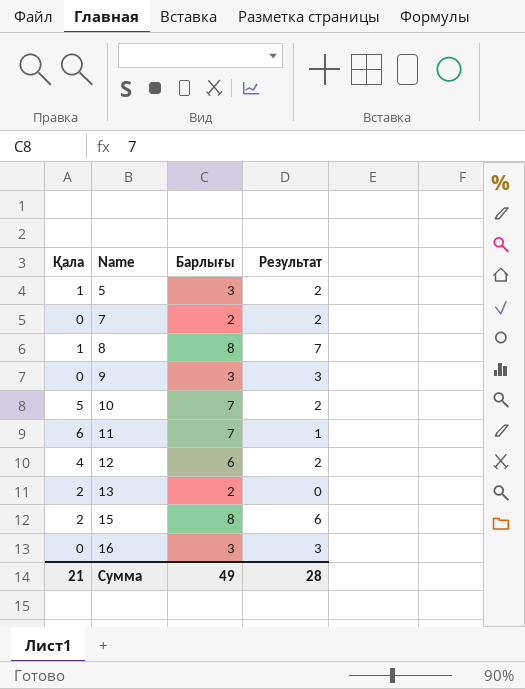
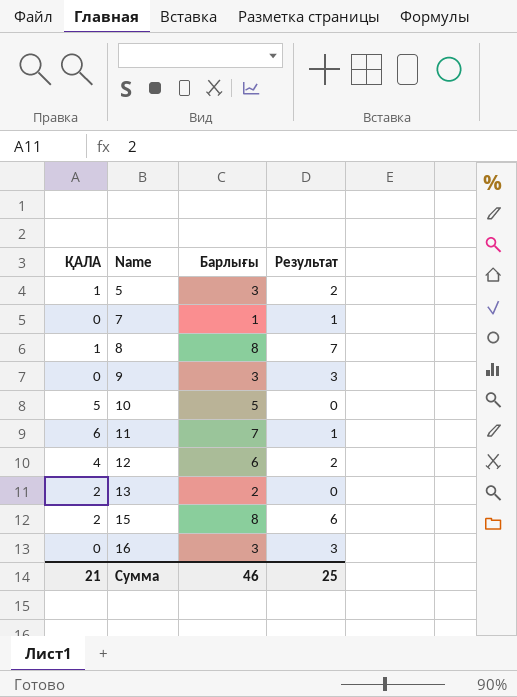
column name: Қала -> ҚАЛА
7 | Барлығы: 2 -> 1
7 | Результат: 2 -> 1
10 | Барлығы: 7 -> 5
10 | Результат: 2 -> 0
Сумма | Барлығы: 49 -> 46
Сумма | Результат: 28 -> 25

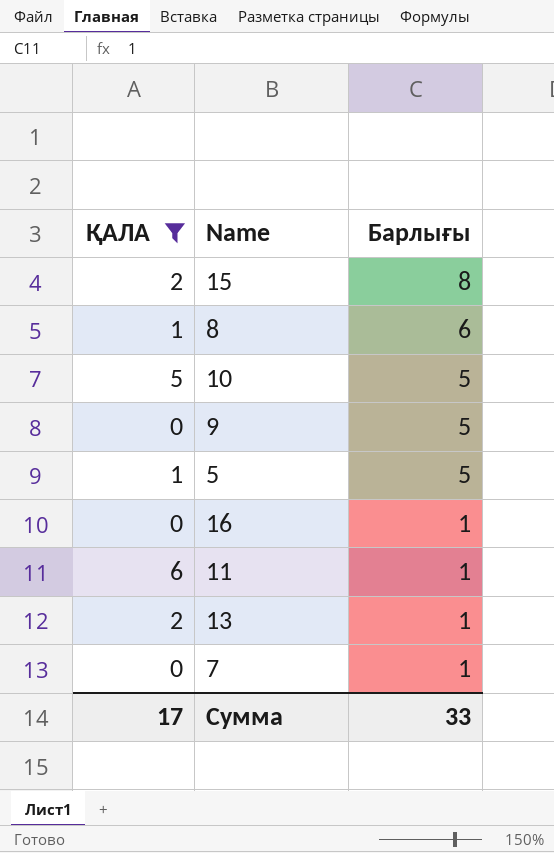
filter: none -> ҚАЛА != 4
row order: Name ascending -> Барлығы descending
column Результат | formula: [Барлығы] - [ҚАЛА] -> none
8 | Барлығы: 8 -> 6
9 | Барлығы: 3 -> 5
5 | Барлығы: 3 -> 5
16 | Барлығы: 3 -> 1
11 | Барлығы: 7 -> 1
13 | Барлығы: 2 -> 1
Сумма | ҚАЛА: 21 -> 17
Сумма | Барлығы: 46 -> 33

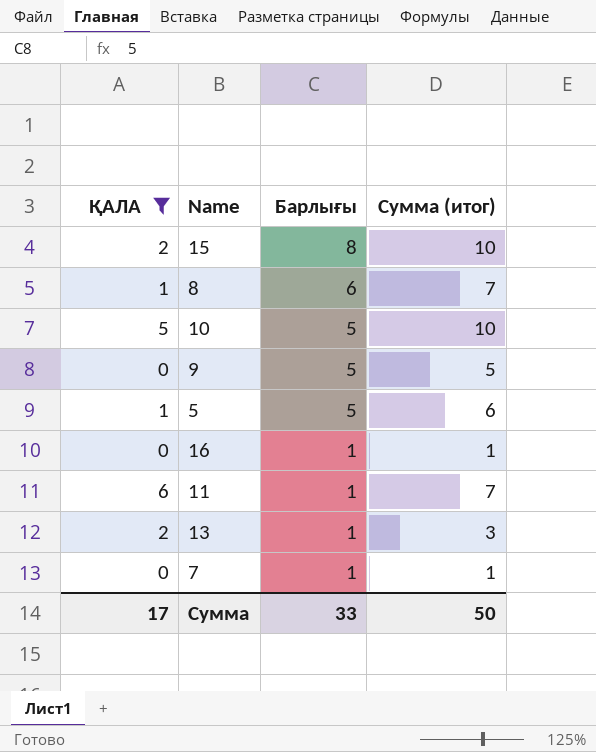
column Сумма (итог) | formula: none -> [ҚАЛА] + [Барлығы]

